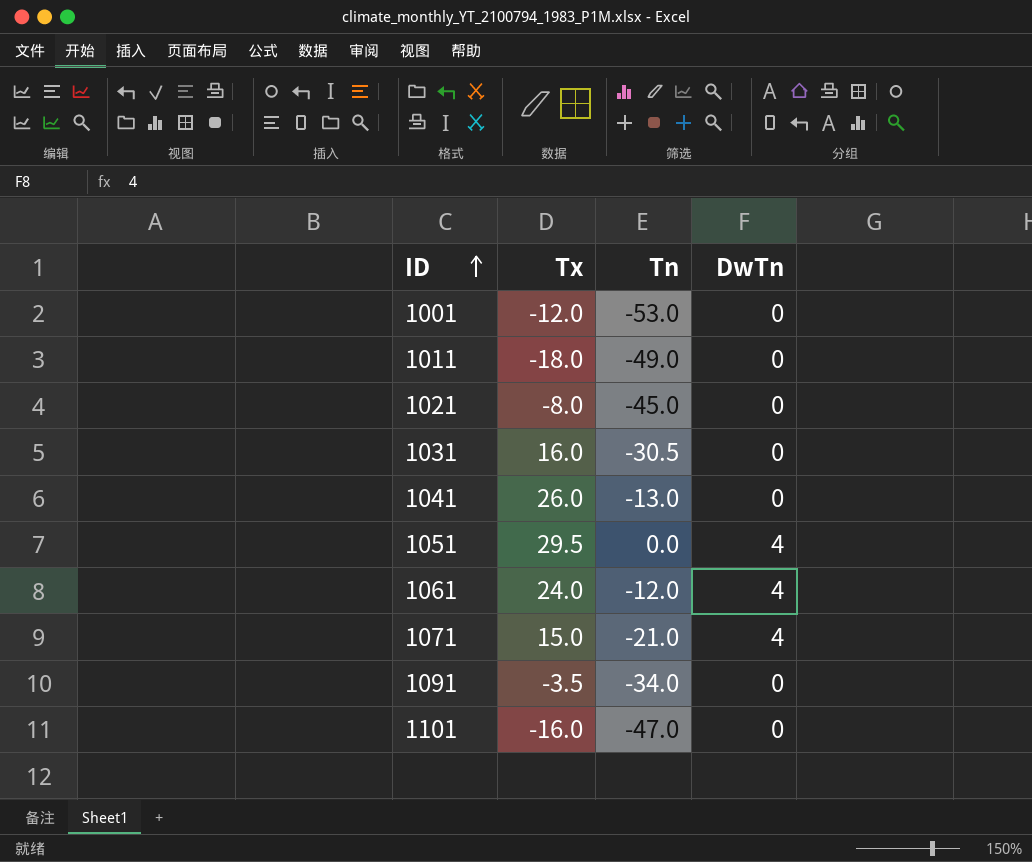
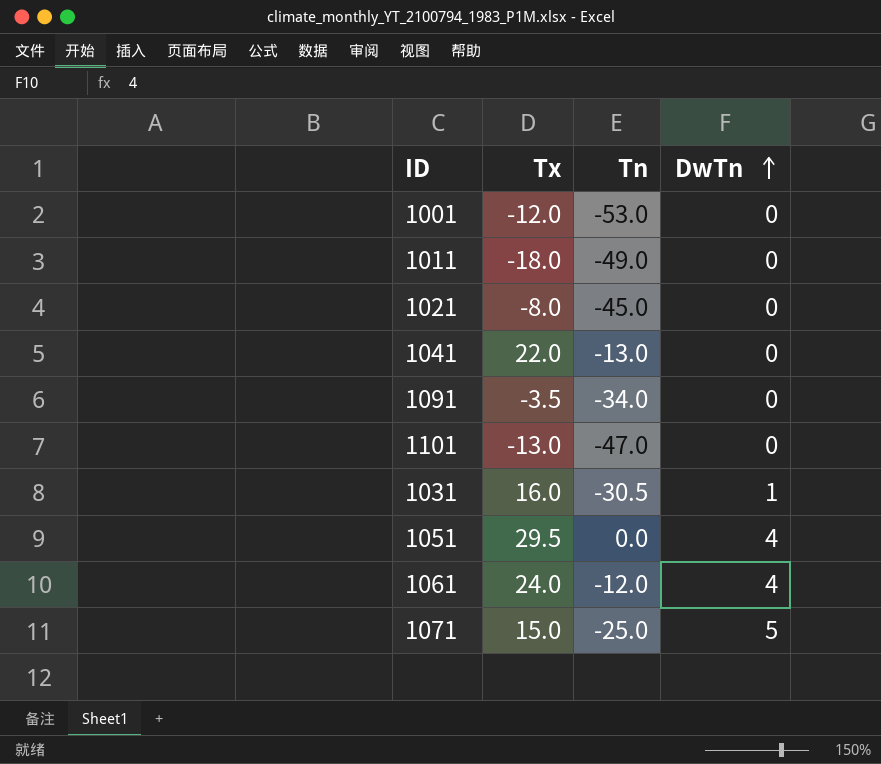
row order: ID ascending -> DwTn ascending
1041 | Tx: 26.0 -> 22.0
1101 | Tx: -16.0 -> -13.0
1031 | DwTn: 0 -> 1
1071 | Tn: -21.0 -> -25.0
1071 | DwTn: 4 -> 5

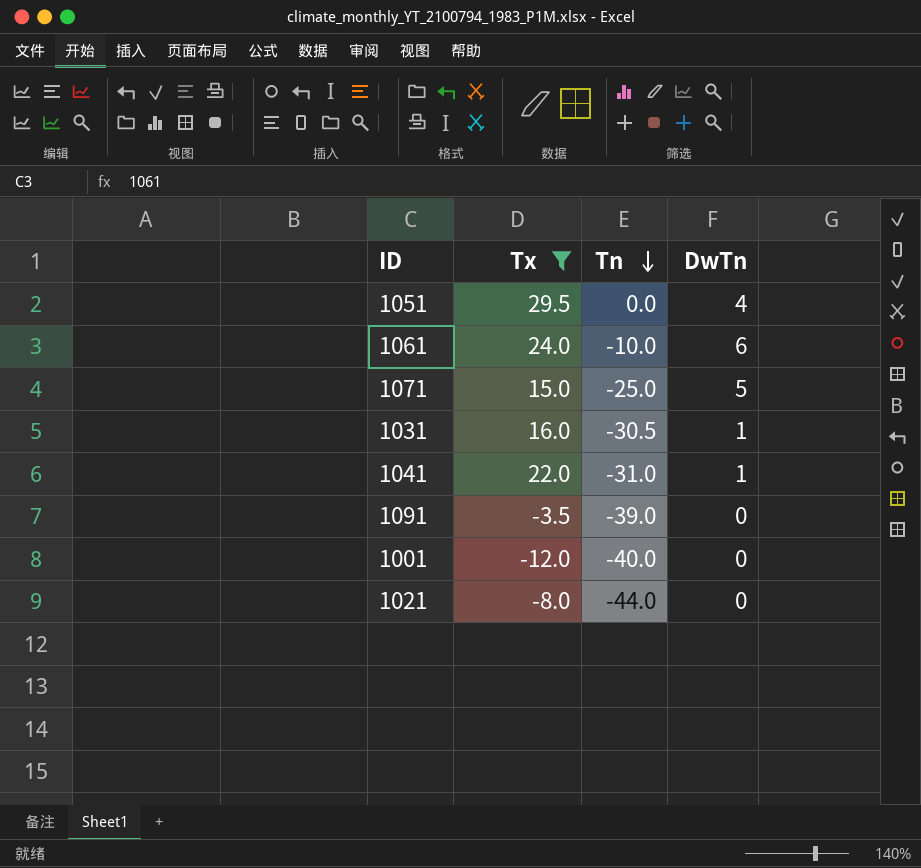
filter: none -> Tx >= -12.0
row order: DwTn ascending -> Tn descending
1061 | Tn: -12.0 -> -10.0
1061 | DwTn: 4 -> 6
1041 | Tn: -13.0 -> -31.0
1041 | DwTn: 0 -> 1
1091 | Tn: -34.0 -> -39.0
1001 | Tn: -53.0 -> -40.0
1021 | Tn: -45.0 -> -44.0

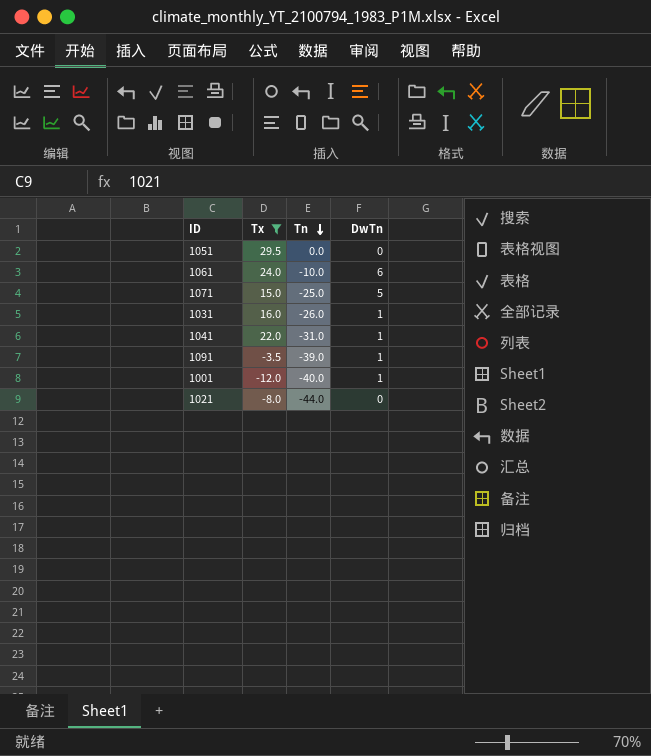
1051 | DwTn: 4 -> 0
1031 | Tn: -30.5 -> -26.0
1091 | DwTn: 0 -> 1
1001 | DwTn: 0 -> 1

